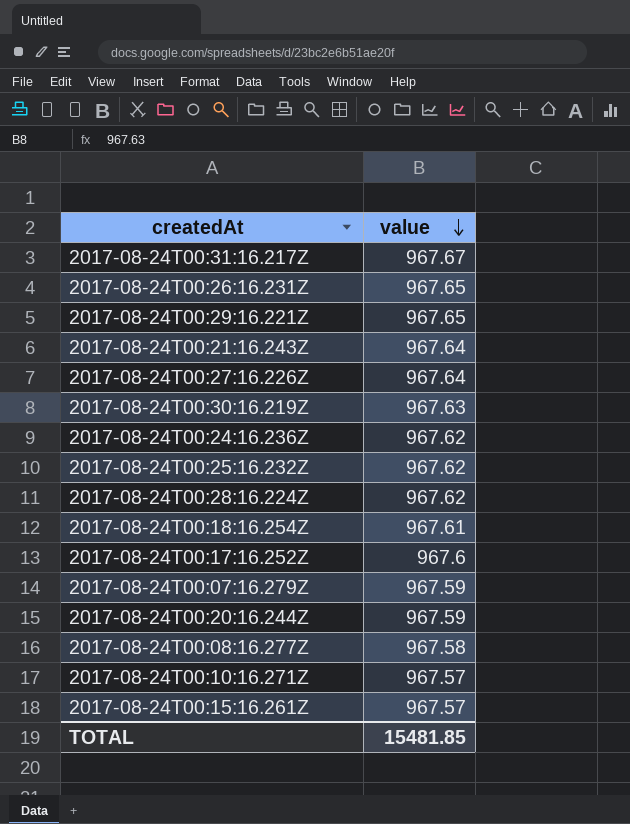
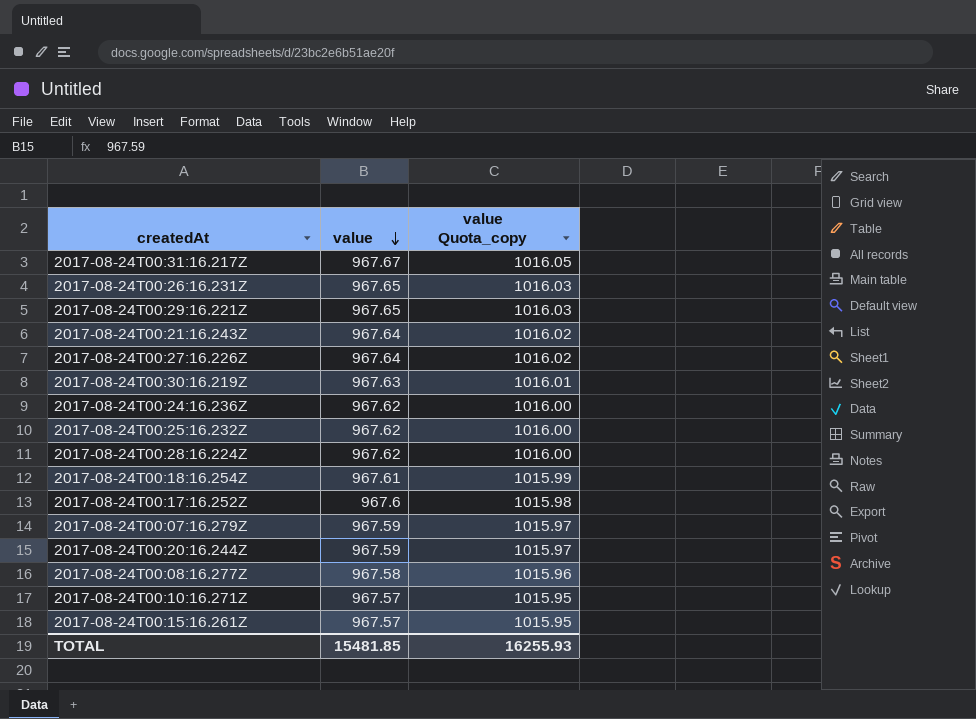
column value Quota_copy | formula: none -> [value] * 1.05

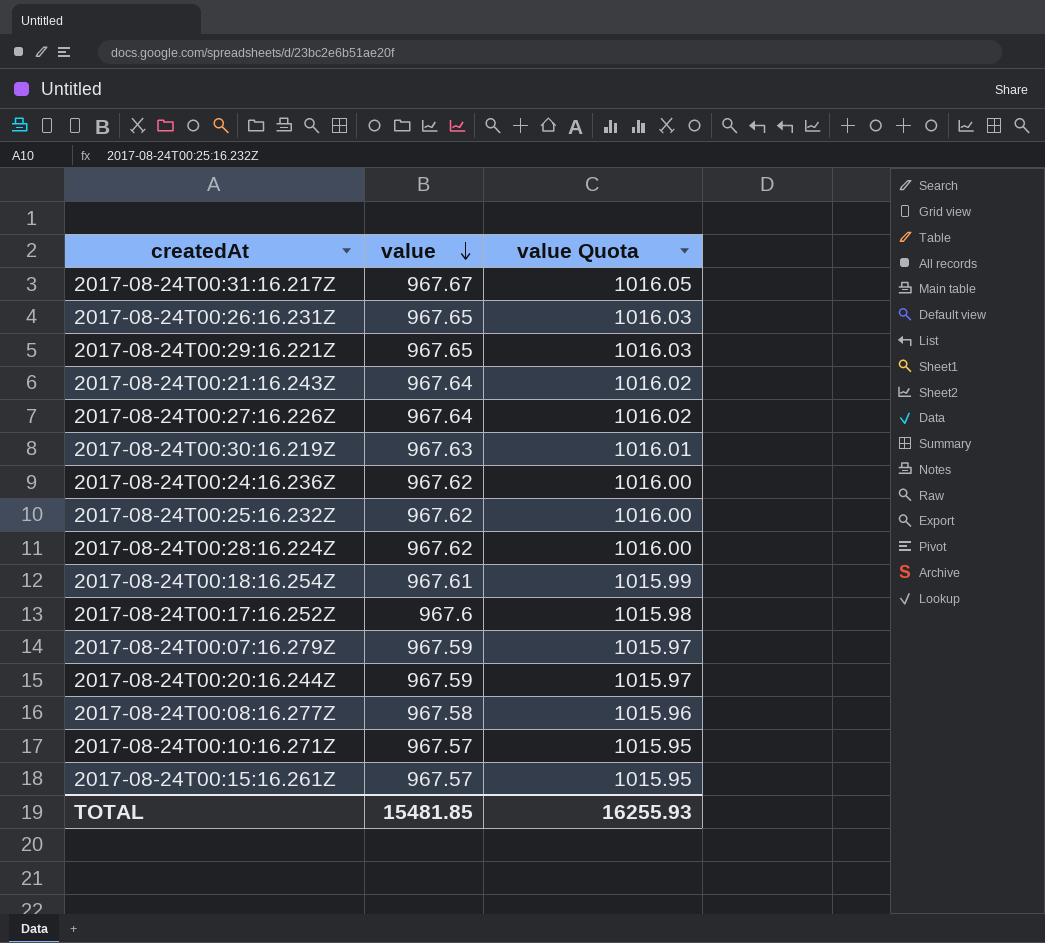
column name: value Quota_copy -> value Quota

